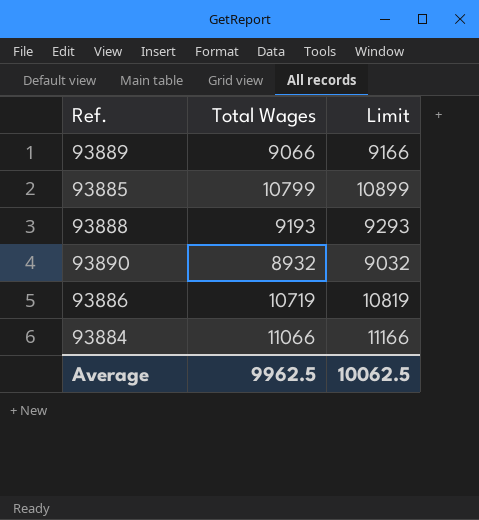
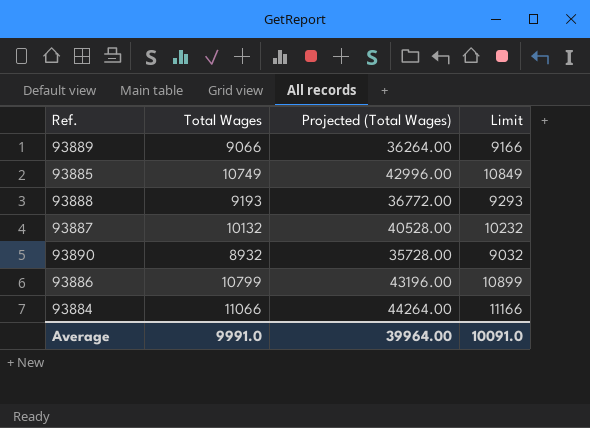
column Projected (Total Wages) | formula: none -> [Total Wages] * 4
93885 | Total Wages: 10799 -> 10749
93885 | Limit: 10899 -> 10849
row 93887: none -> 10132 | 40528.00 | 10232
93886 | Total Wages: 10719 -> 10799
93886 | Limit: 10819 -> 10899
Average | Total Wages: 9962.5 -> 9991.0
Average | Limit: 10062.5 -> 10091.0

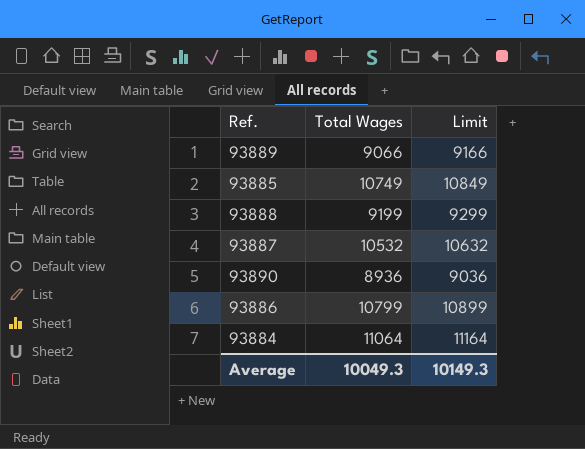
column Projected (Total Wages) | formula: [Total Wages] * 4 -> none
93888 | Total Wages: 9193 -> 9199
93888 | Limit: 9293 -> 9299
93887 | Total Wages: 10132 -> 10532
93887 | Limit: 10232 -> 10632
93890 | Total Wages: 8932 -> 8936
93890 | Limit: 9032 -> 9036
93884 | Total Wages: 11066 -> 11064
93884 | Limit: 11166 -> 11164
Average | Total Wages: 9991.0 -> 10049.3
Average | Limit: 10091.0 -> 10149.3

